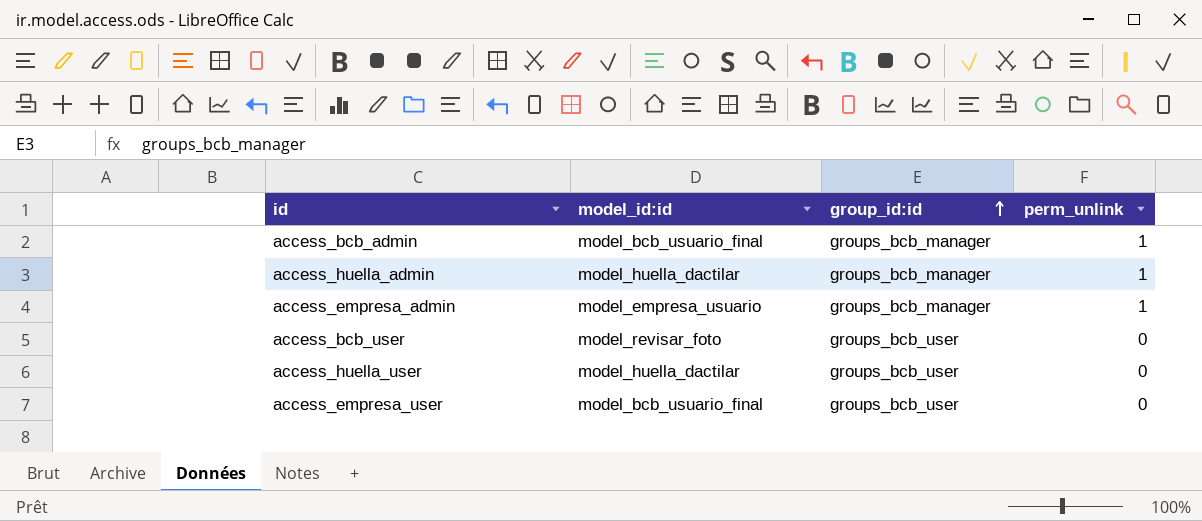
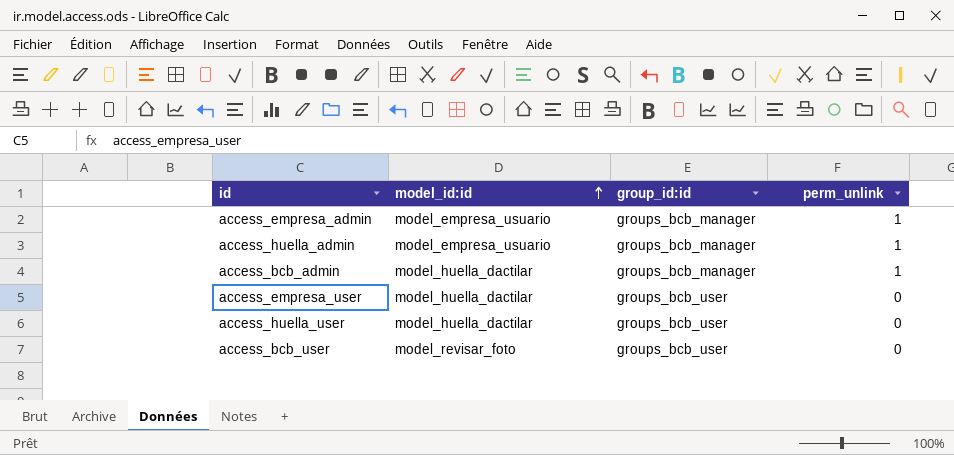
row order: group_id:id ascending -> model_id:id ascending
access_huella_admin | model_id:id: model_huella_dactilar -> model_empresa_usuario
access_bcb_admin | model_id:id: model_bcb_usuario_final -> model_huella_dactilar
access_empresa_user | model_id:id: model_bcb_usuario_final -> model_huella_dactilar

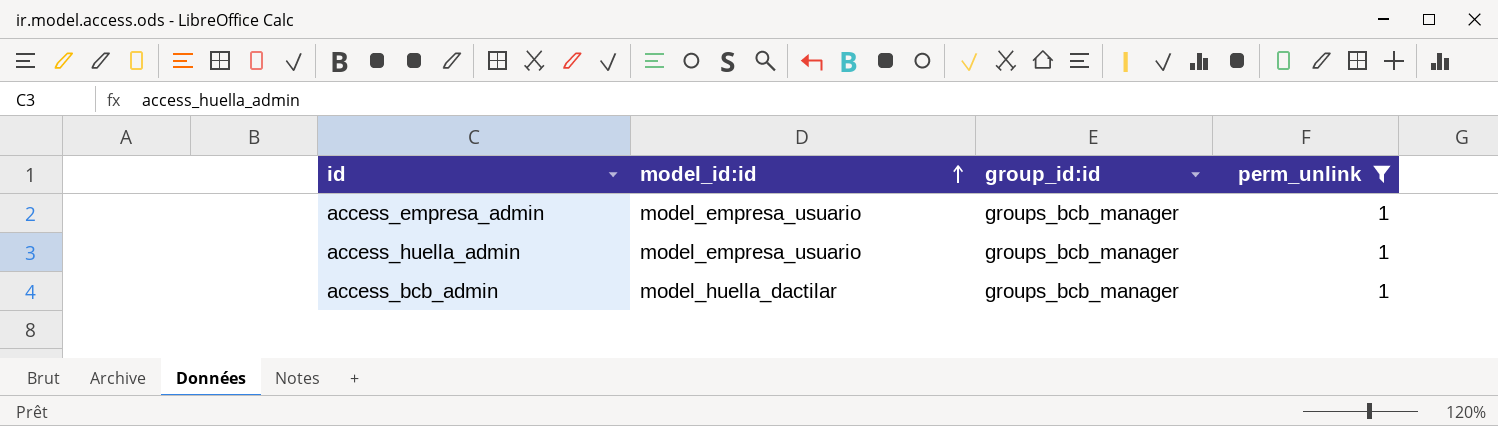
filter: none -> perm_unlink = 1

